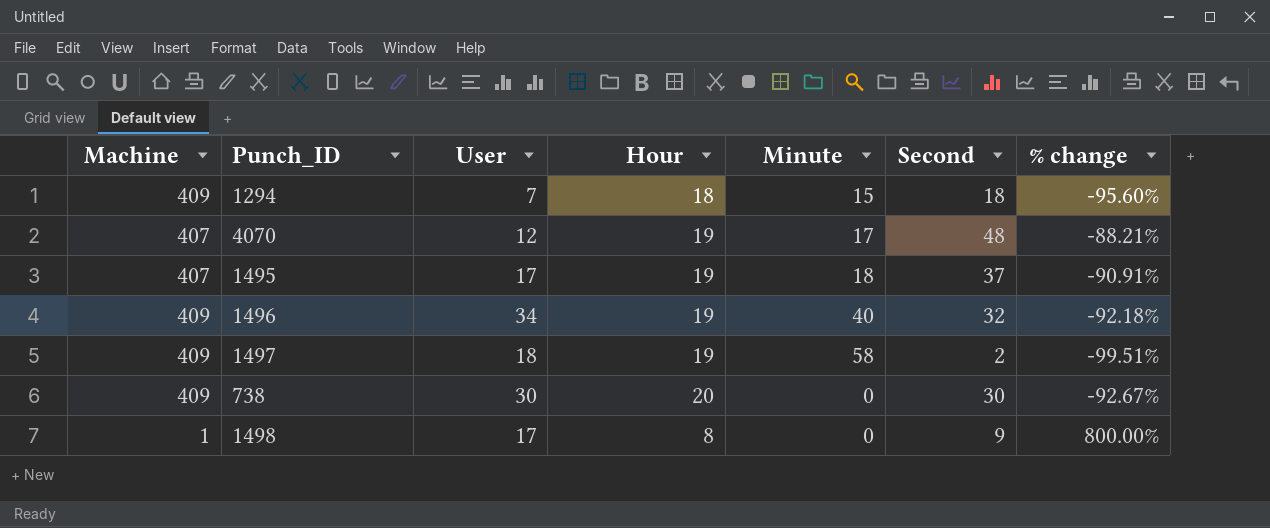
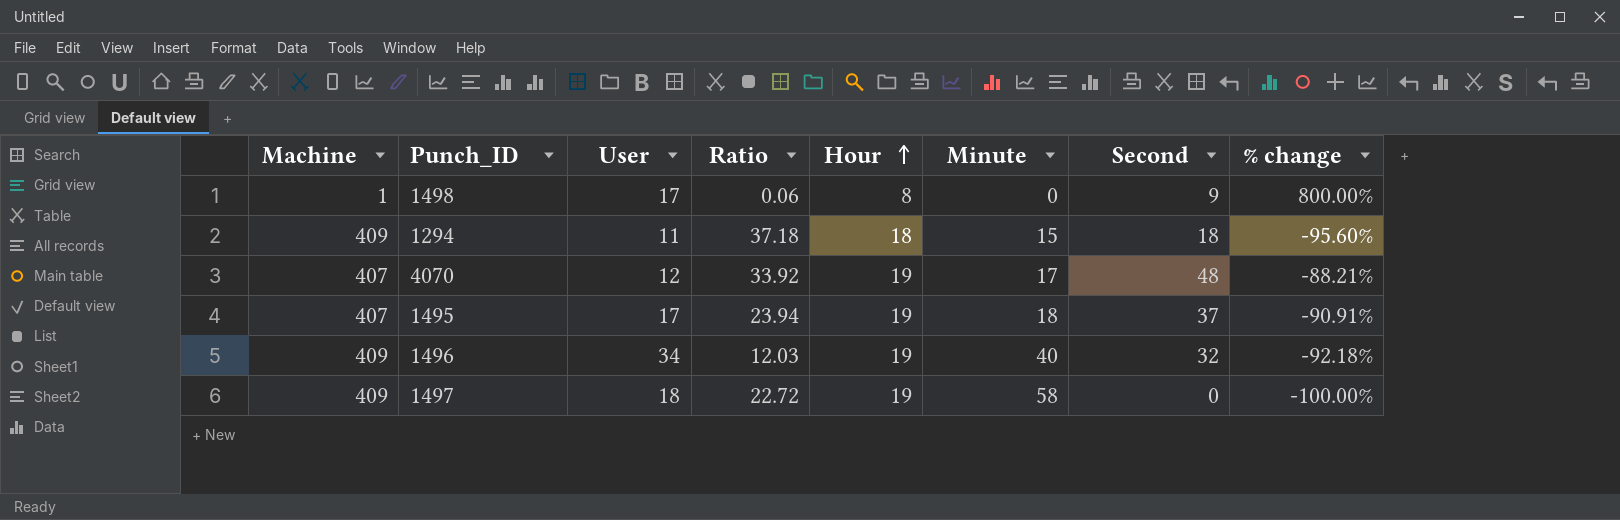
row order: none -> Hour ascending
column Ratio | formula: none -> [Machine] / [User]
row 738: 409 | 30 | 20 | 0 | 30 | -92.67% -> none
1294 | User: 7 -> 11
1497 | Second: 2 -> 0
1497 | % change: -99.51% -> -100.00%

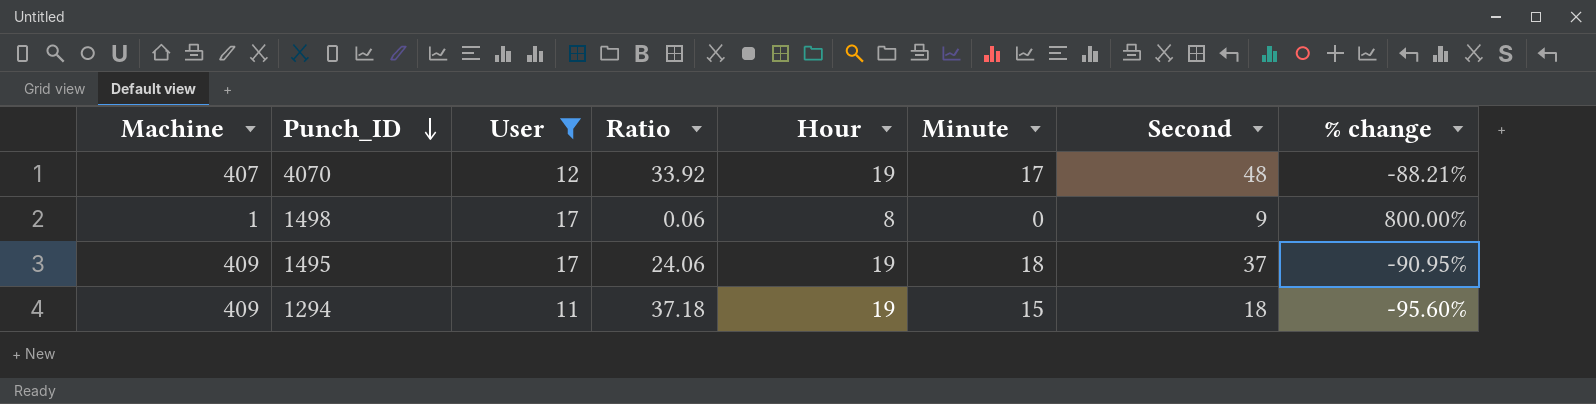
filter: none -> User <= 17
row order: Hour ascending -> Punch_ID descending
1495 | Machine: 407 -> 409
1495 | Ratio: 23.94 -> 24.06
1495 | % change: -90.91% -> -90.95%
1294 | Hour: 18 -> 19

